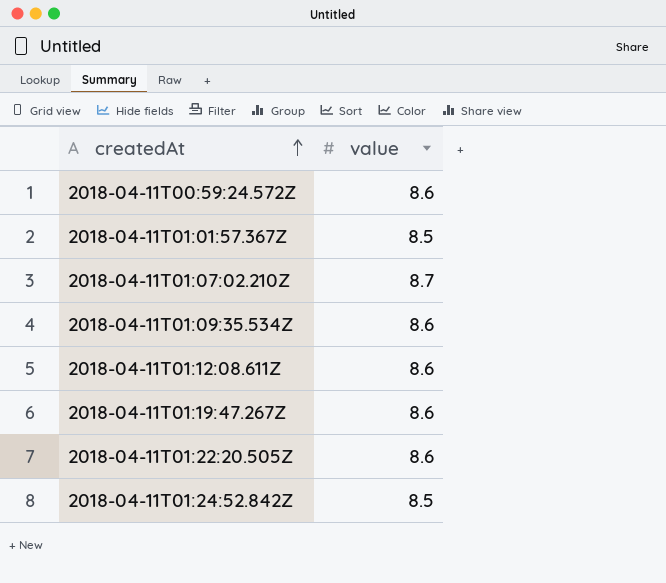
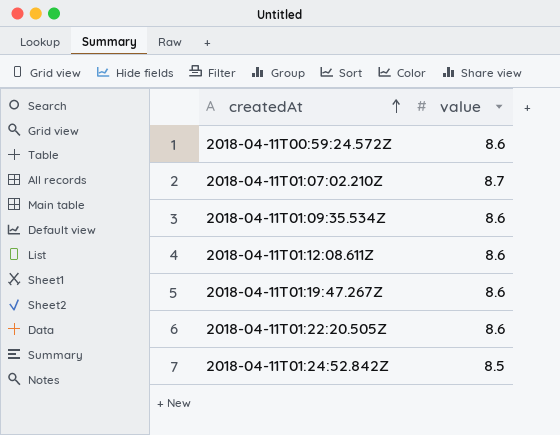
row 2018-04-11T01:01:57.367Z: 8.5 -> none

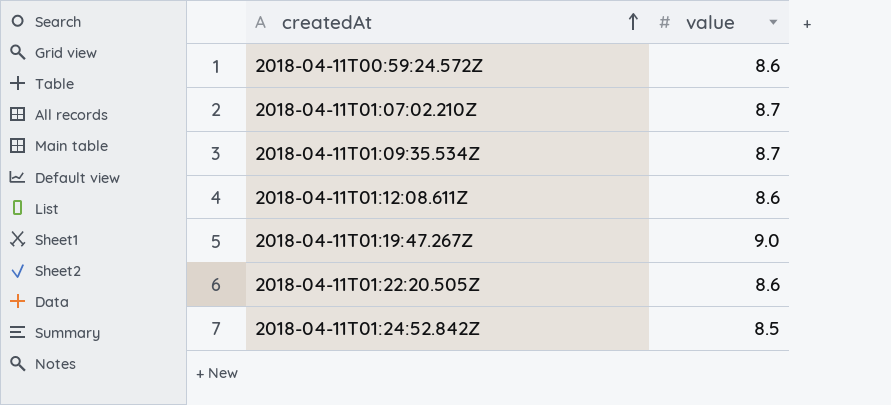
2018-04-11T01:09:35.534Z | value: 8.6 -> 8.7
2018-04-11T01:19:47.267Z | value: 8.6 -> 9.0

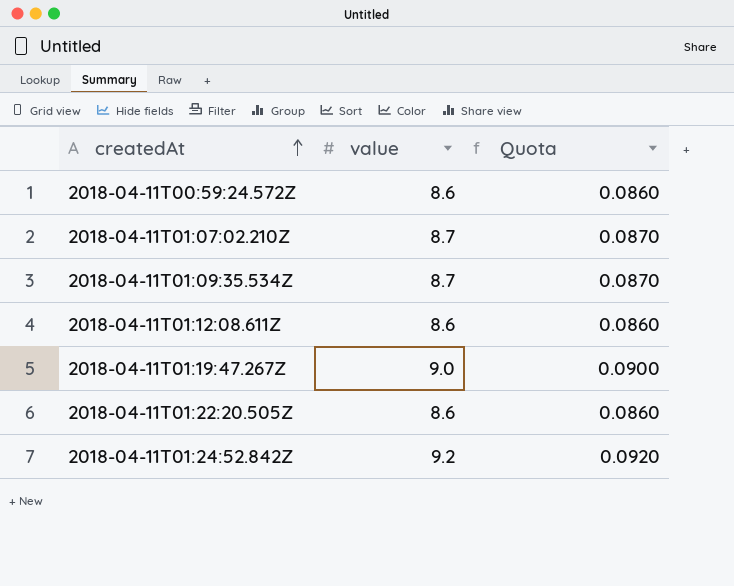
column Quota | formula: none -> [value] * 0.01
2018-04-11T01:24:52.842Z | value: 8.5 -> 9.2

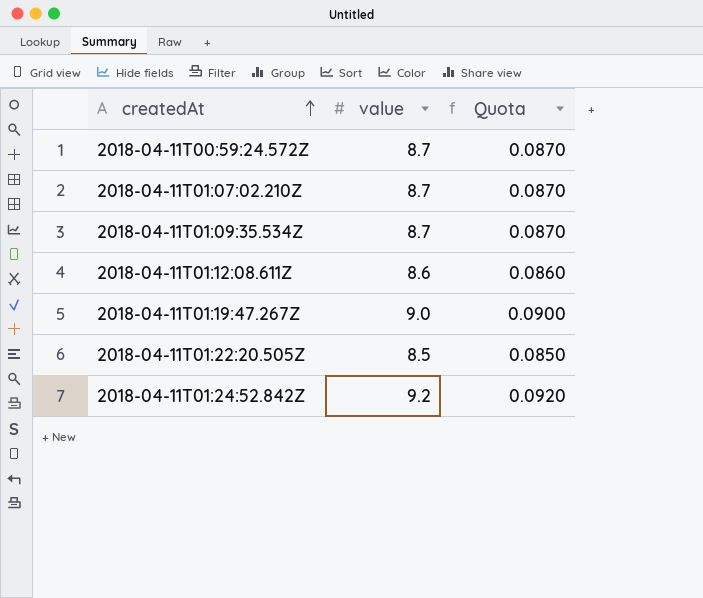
2018-04-11T00:59:24.572Z | value: 8.6 -> 8.7
2018-04-11T00:59:24.572Z | Quota: 0.0860 -> 0.0870
2018-04-11T01:22:20.505Z | value: 8.6 -> 8.5
2018-04-11T01:22:20.505Z | Quota: 0.0860 -> 0.0850

